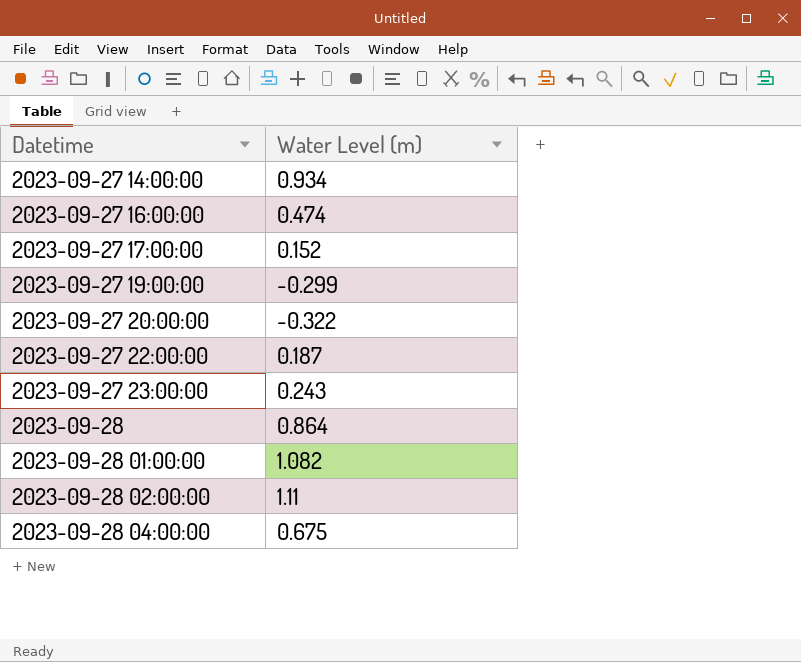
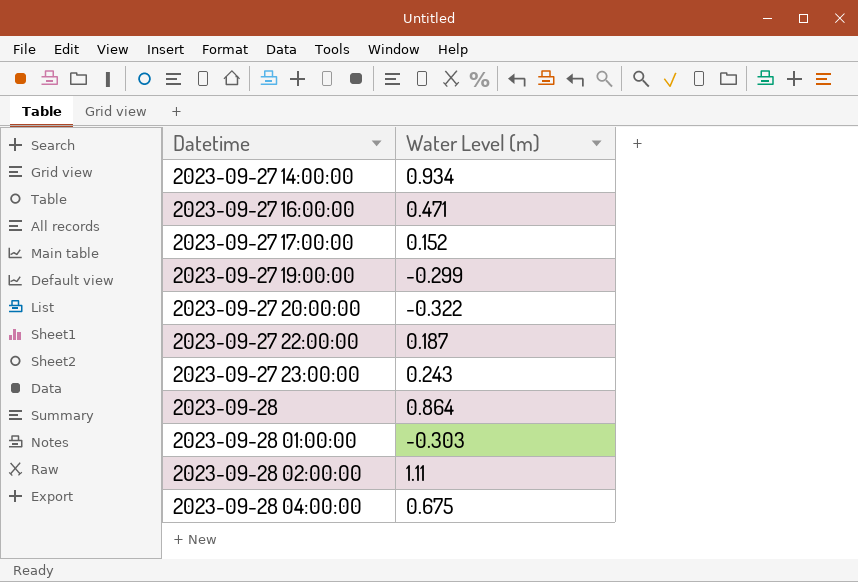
2023-09-27 16:00:00 | Water Level (m): 0.474 -> 0.471
2023-09-28 01:00:00 | Water Level (m): 1.082 -> -0.303

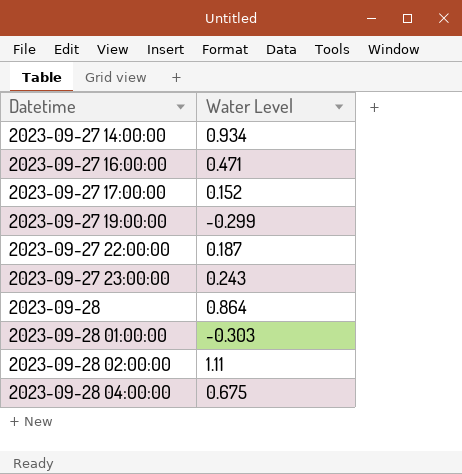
column name: Water Level (m) -> Water Level
row 2023-09-27 20:00:00: -0.322 -> none

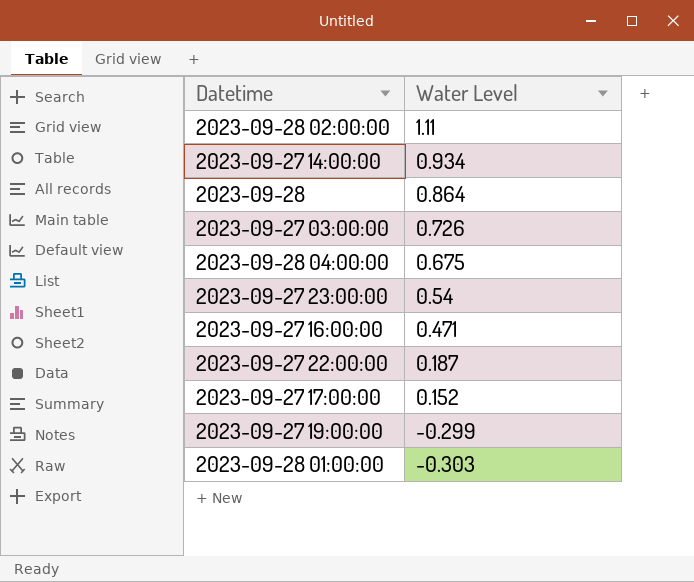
row order: Datetime ascending -> Water Level descending
row 2023-09-27 03:00:00: none -> 0.726
2023-09-27 23:00:00 | Water Level: 0.243 -> 0.54

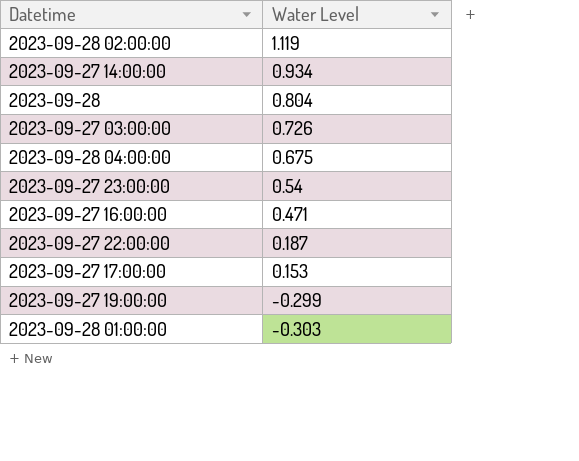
2023-09-28 02:00:00 | Water Level: 1.11 -> 1.119
2023-09-28 | Water Level: 0.864 -> 0.804
2023-09-27 17:00:00 | Water Level: 0.152 -> 0.153

